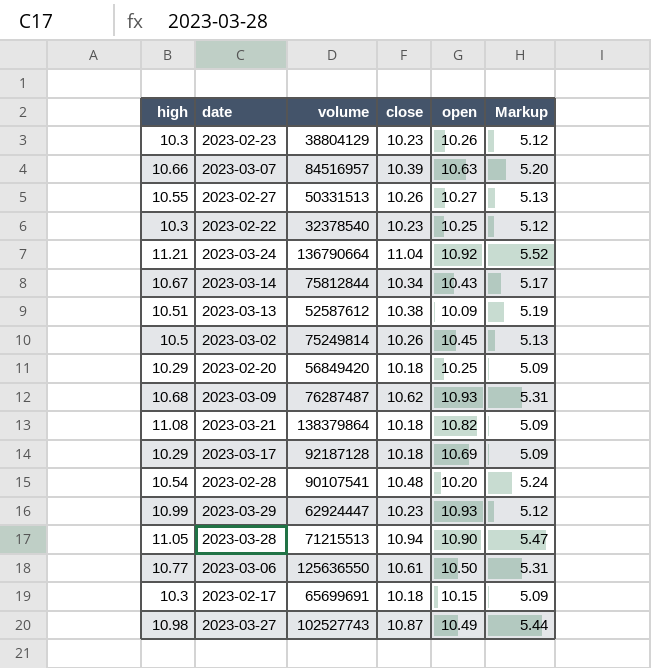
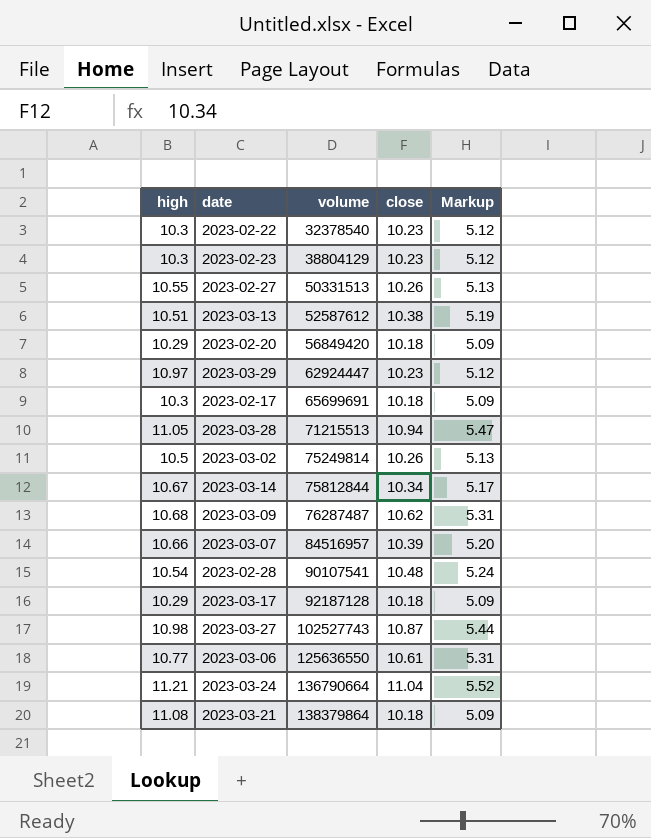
row order: none -> volume ascending
column open | position: 5 -> none
2023-03-29 | high: 10.99 -> 10.97

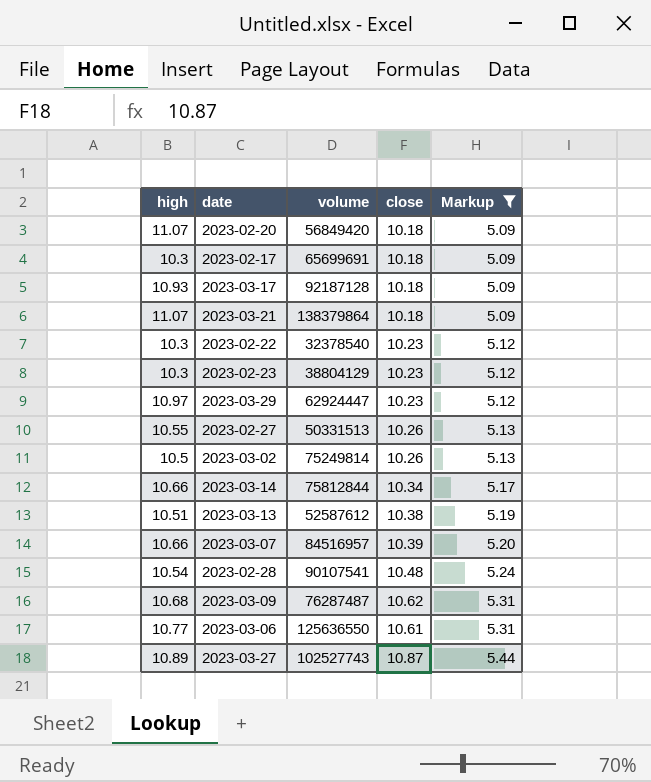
filter: none -> Markup <= 5.44
row order: volume ascending -> Markup ascending
2023-02-20 | high: 10.29 -> 11.07
2023-03-17 | high: 10.29 -> 10.93
2023-03-21 | high: 11.08 -> 11.07
2023-03-14 | high: 10.67 -> 10.66
2023-03-27 | high: 10.98 -> 10.89

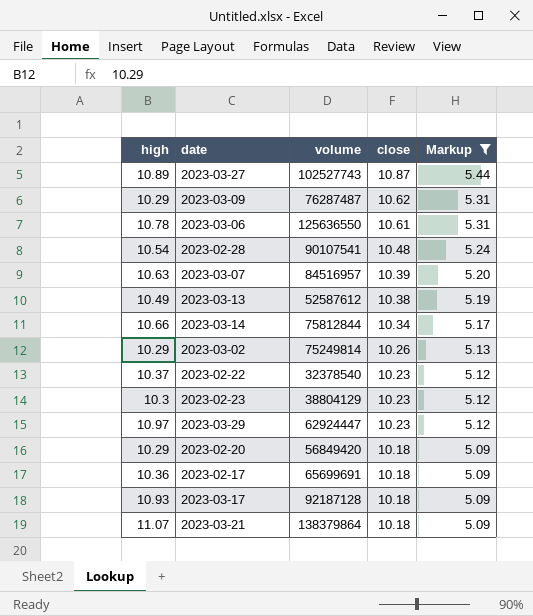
row order: Markup ascending -> close descending
row 2023-02-27: 10.55 | 50331513 | 10.26 | 5.13 -> none
2023-03-09 | high: 10.68 -> 10.29
2023-03-06 | high: 10.77 -> 10.78
2023-03-07 | high: 10.66 -> 10.63
2023-03-13 | high: 10.51 -> 10.49
2023-03-02 | high: 10.5 -> 10.29
2023-02-22 | high: 10.3 -> 10.37
2023-02-20 | high: 11.07 -> 10.29
2023-02-17 | high: 10.3 -> 10.36

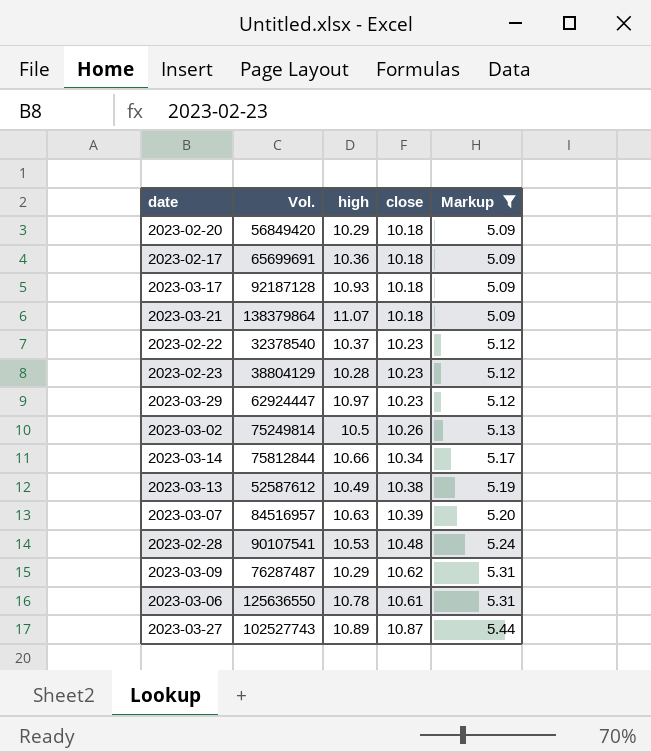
row order: close descending -> Markup ascending
column name: volume -> Vol.
column high | position: 1 -> 3
2023-02-23 | high: 10.3 -> 10.28
2023-03-02 | high: 10.29 -> 10.5
2023-02-28 | high: 10.54 -> 10.53

